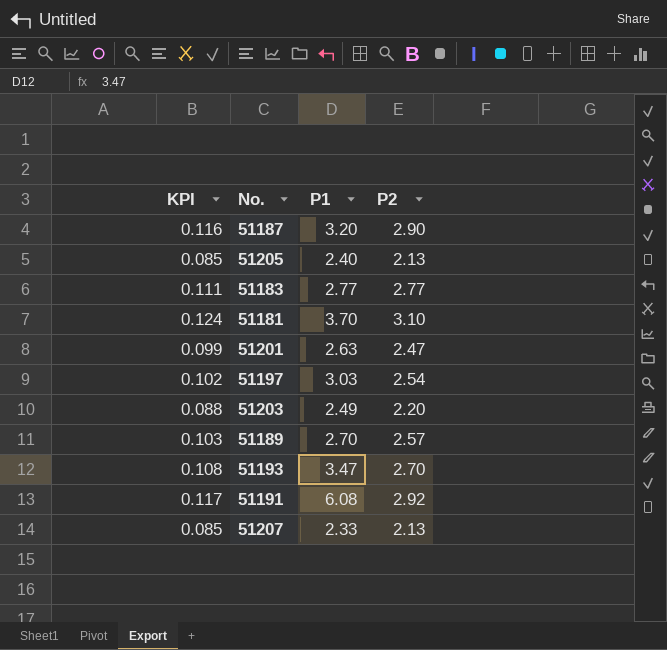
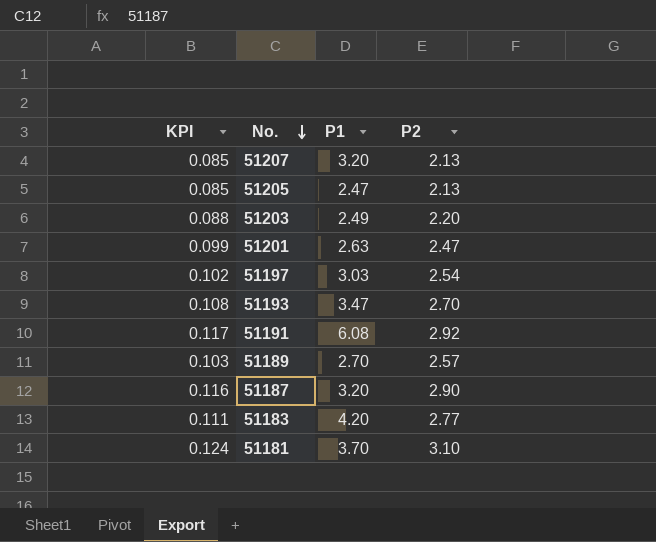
row order: none -> No. descending
51207 | P1: 2.33 -> 3.20
51205 | P1: 2.40 -> 2.47
51183 | P1: 2.77 -> 4.20

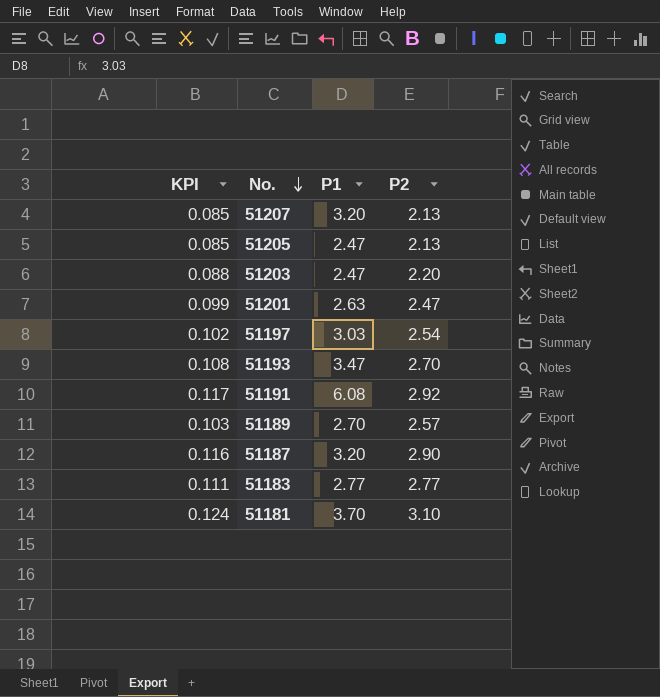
51203 | P1: 2.49 -> 2.47
51183 | P1: 4.20 -> 2.77

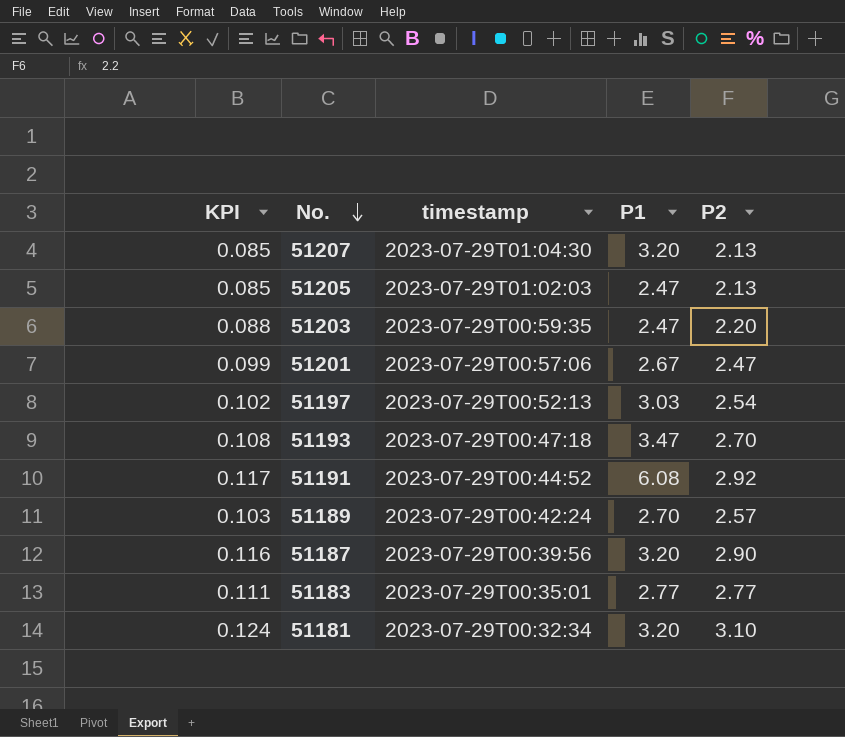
column timestamp | position: none -> 3
51201 | P1: 2.63 -> 2.67
51181 | P1: 3.70 -> 3.20

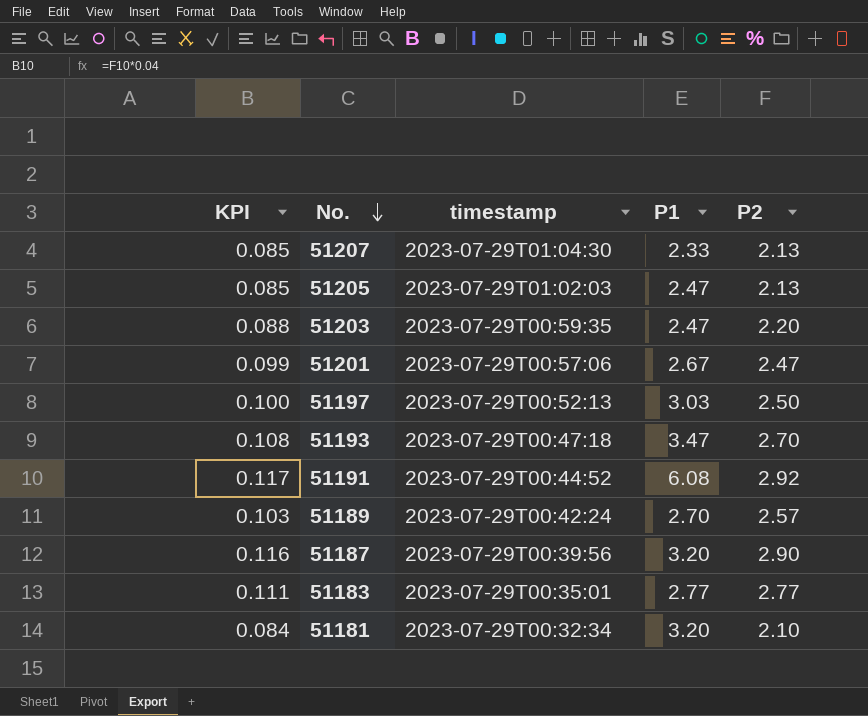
51207 | P1: 3.20 -> 2.33
51197 | KPI: 0.102 -> 0.100
51197 | P2: 2.54 -> 2.50
51181 | KPI: 0.124 -> 0.084
51181 | P2: 3.10 -> 2.10

